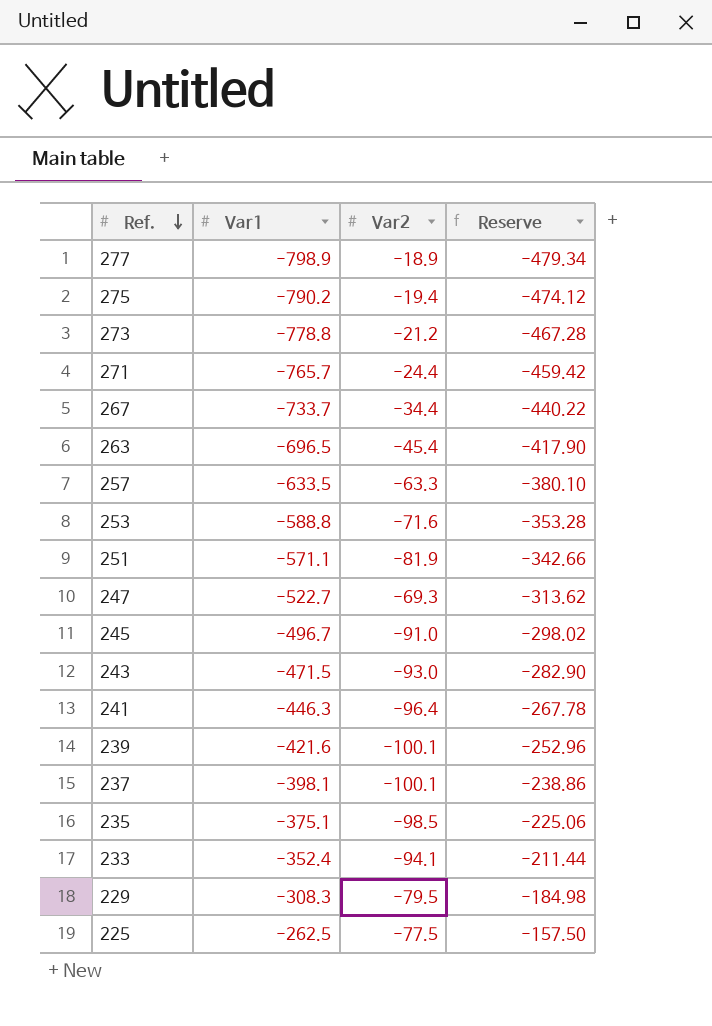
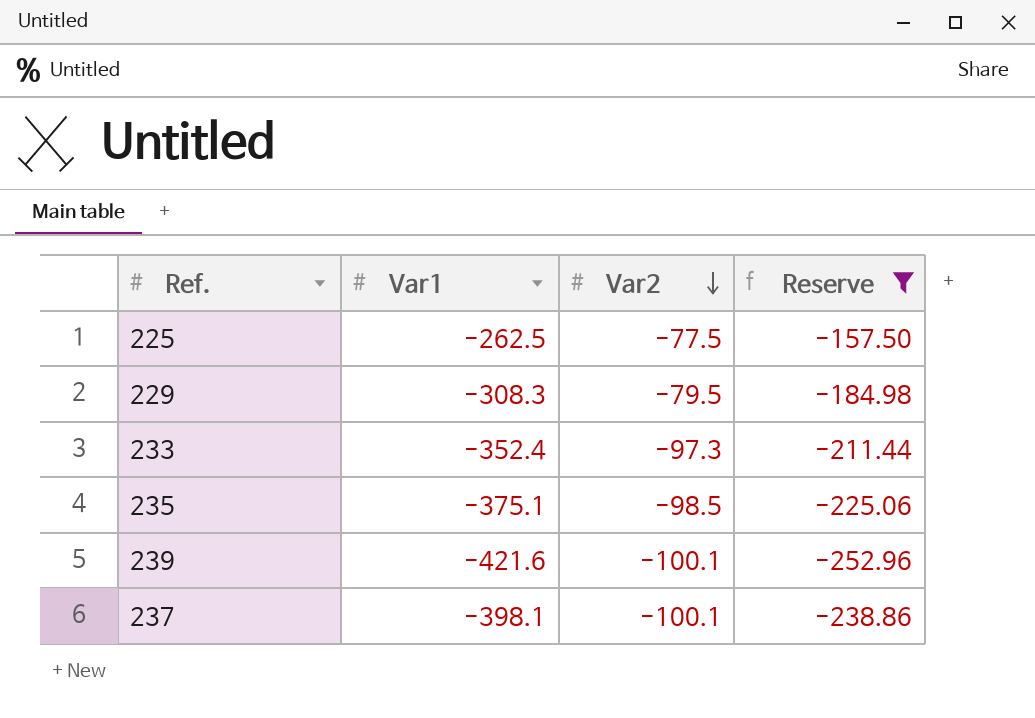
filter: none -> Reserve >= -252.96
row order: Ref. descending -> Var2 descending
233 | Var2: -94.1 -> -97.3

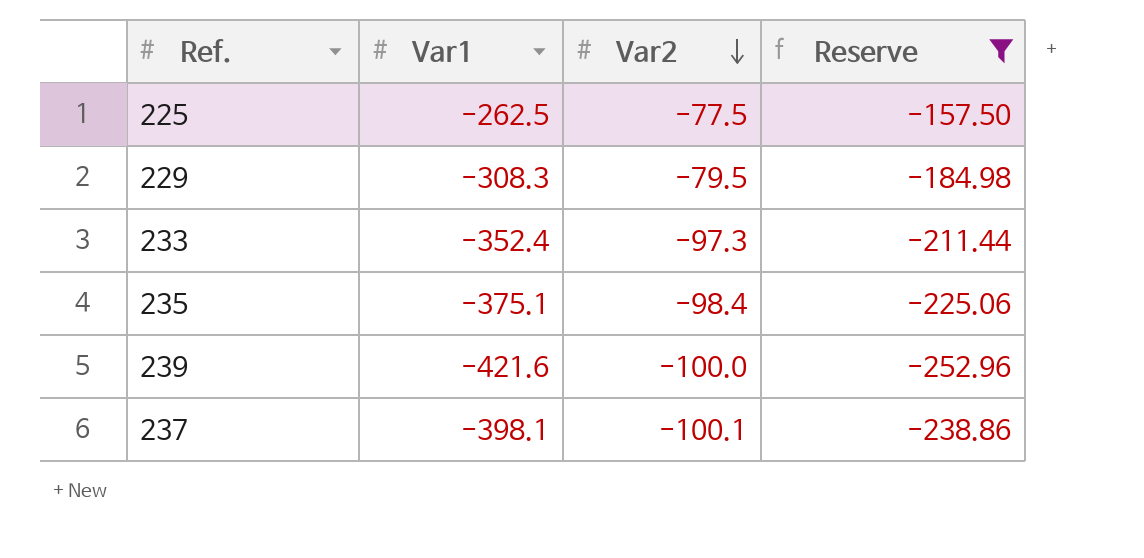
235 | Var2: -98.5 -> -98.4
239 | Var2: -100.1 -> -100.0

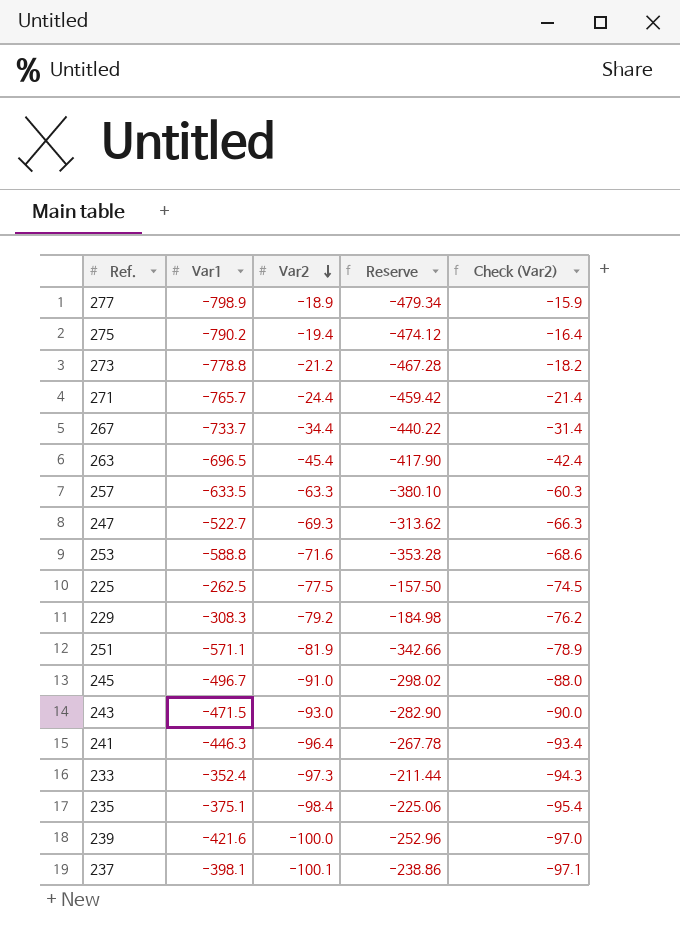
filter: Reserve >= -252.96 -> none
column Check (Var2) | formula: none -> [Var2] + 3
229 | Var2: -79.5 -> -79.2

